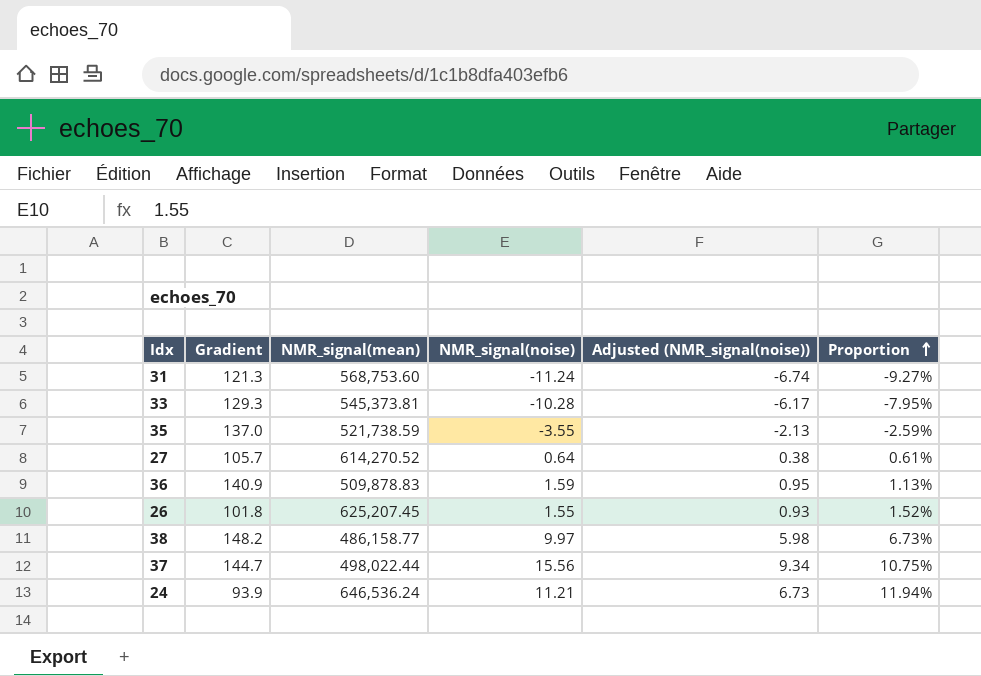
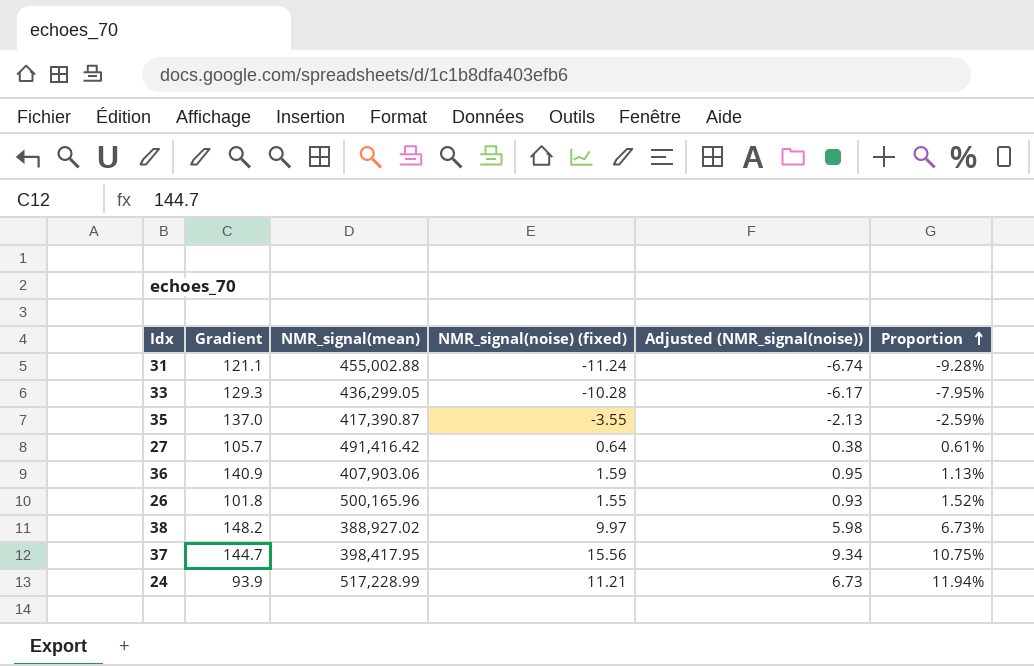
column name: NMR_signal(noise) -> NMR_signal(noise) (fixed)
31 | Gradient: 121.3 -> 121.1
31 | NMR_signal(mean): 568,753.60 -> 455,002.88
31 | Proportion: -9.27% -> -9.28%
33 | NMR_signal(mean): 545,373.81 -> 436,299.05
35 | NMR_signal(mean): 521,738.59 -> 417,390.87
27 | NMR_signal(mean): 614,270.52 -> 491,416.42
36 | NMR_signal(mean): 509,878.83 -> 407,903.06
26 | NMR_signal(mean): 625,207.45 -> 500,165.96
38 | NMR_signal(mean): 486,158.77 -> 388,927.02
37 | NMR_signal(mean): 498,022.44 -> 398,417.95
24 | NMR_signal(mean): 646,536.24 -> 517,228.99

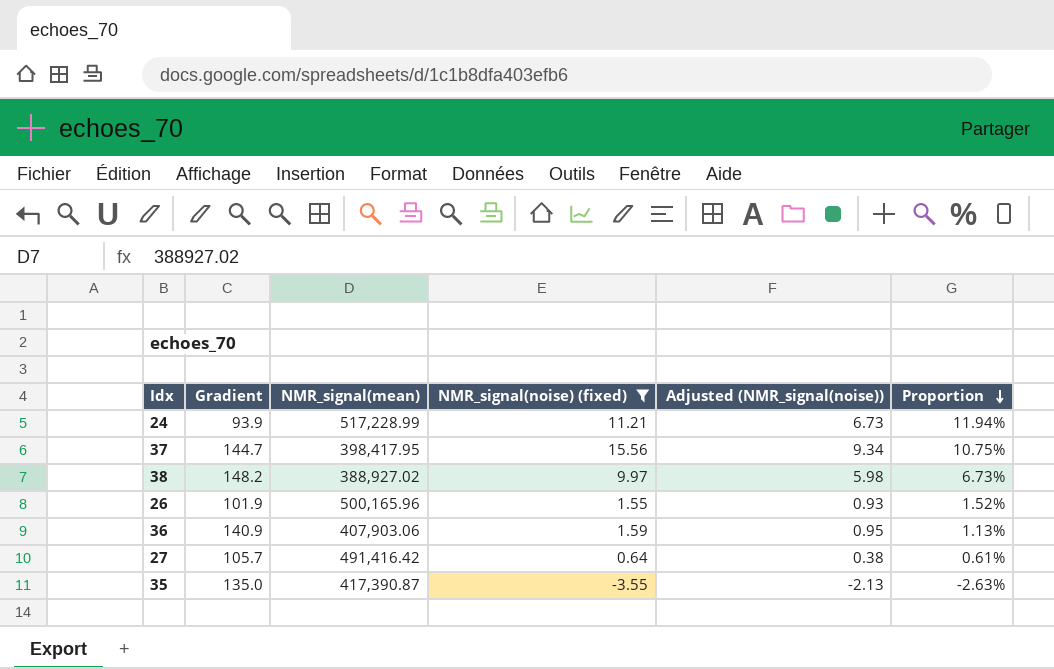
filter: none -> NMR_signal(noise) (fixed) >= -3.55
row order: Proportion ascending -> Proportion descending
26 | Gradient: 101.8 -> 101.9
35 | Gradient: 137.0 -> 135.0
35 | Proportion: -2.59% -> -2.63%

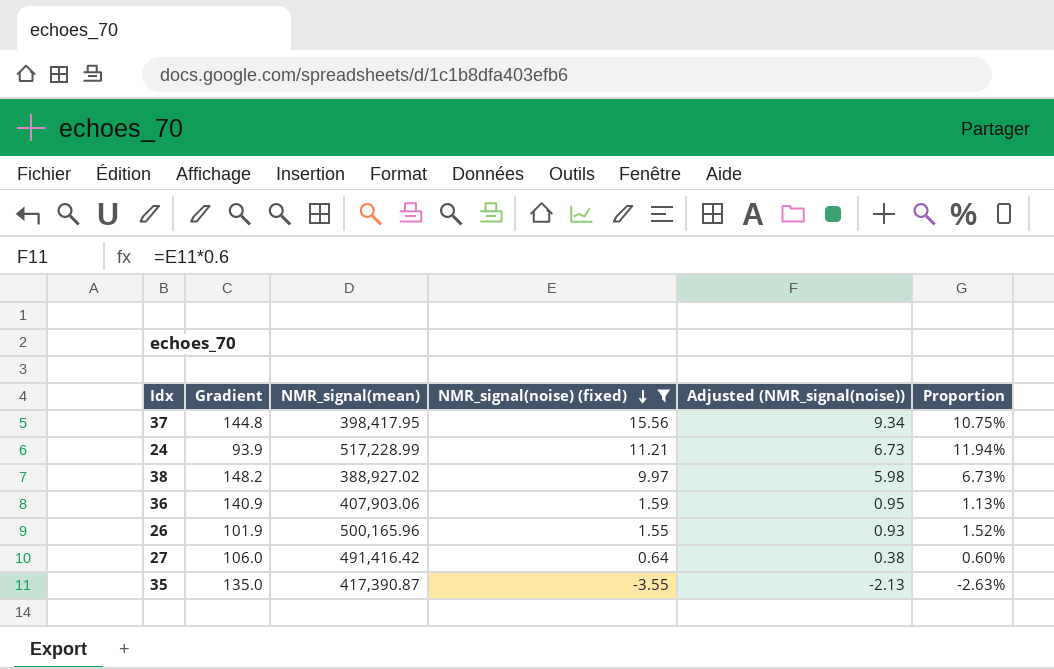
row order: Proportion descending -> NMR_signal(noise) (fixed) descending
37 | Gradient: 144.7 -> 144.8
27 | Gradient: 105.7 -> 106.0
27 | Proportion: 0.61% -> 0.60%

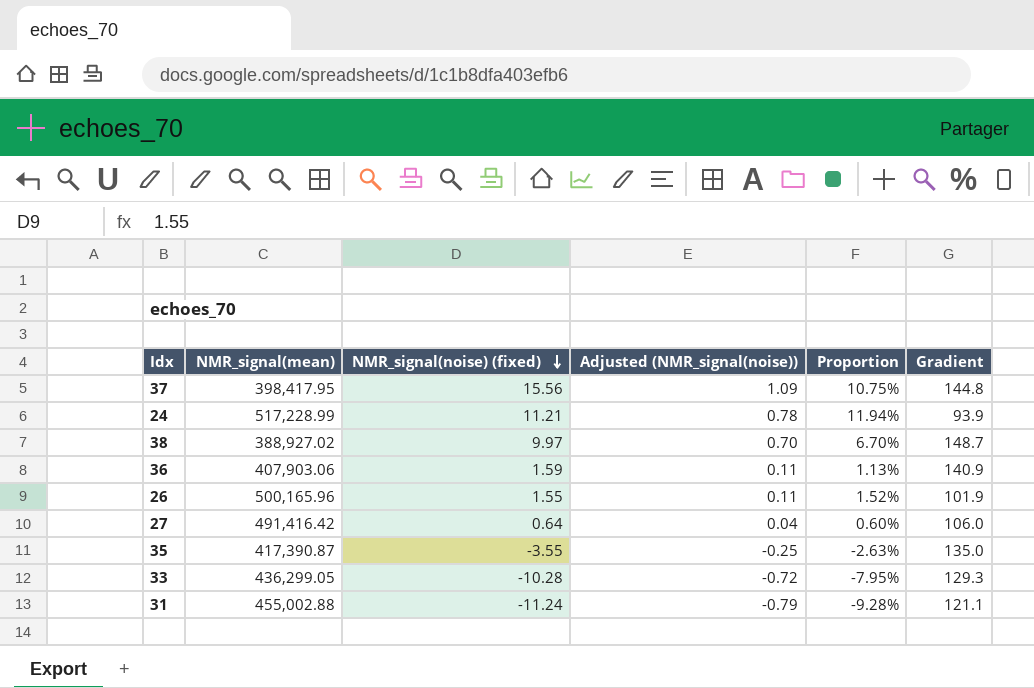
filter: NMR_signal(noise) (fixed) >= -3.55 -> none
column Adjusted (NMR_signal(noise)) | formula: [NMR_signal(noise) (fixed)] * 0.6 -> [NMR_signal(noise) (fixed)] * 0.07
column Gradient | position: 2 -> 6
38 | Proportion: 6.73% -> 6.70%
38 | Gradient: 148.2 -> 148.7

